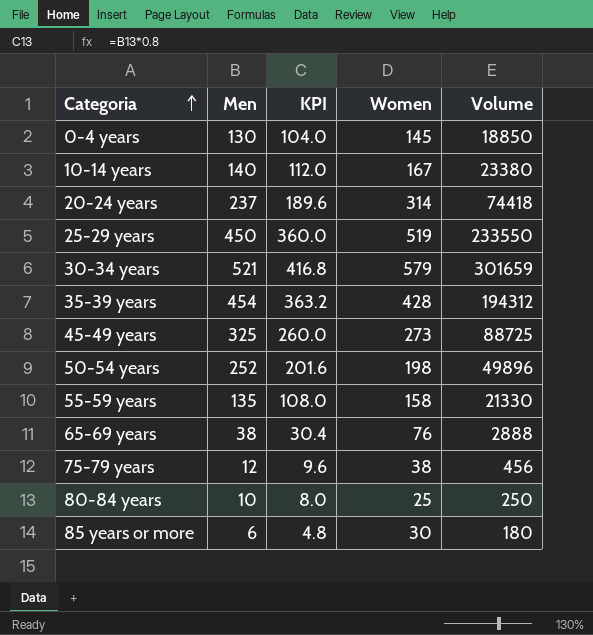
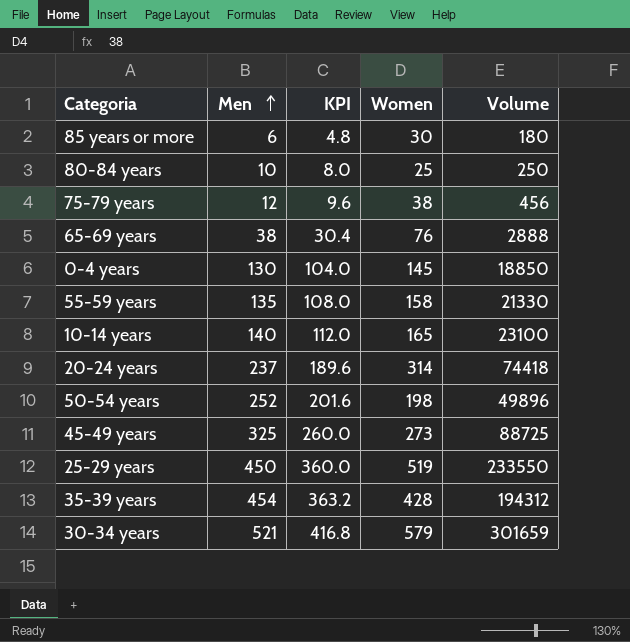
row order: Categoria ascending -> Men ascending
10-14 years | Women: 167 -> 165
10-14 years | Volume: 23380 -> 23100

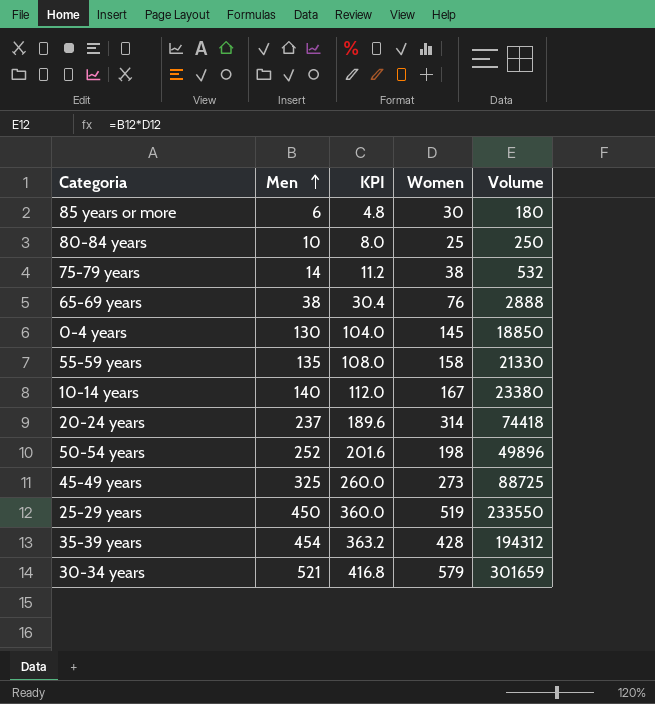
75-79 years | Men: 12 -> 14
75-79 years | KPI: 9.6 -> 11.2
75-79 years | Volume: 456 -> 532
10-14 years | Women: 165 -> 167
10-14 years | Volume: 23100 -> 23380

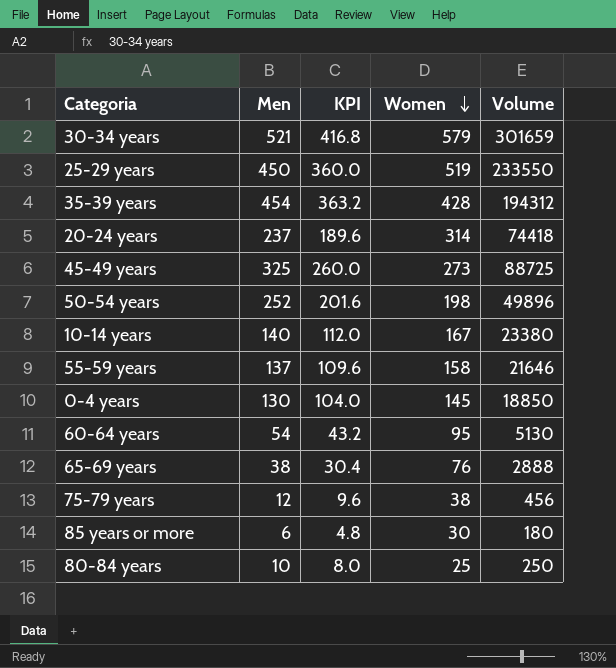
row order: Men ascending -> Women descending
55-59 years | Men: 135 -> 137
55-59 years | KPI: 108.0 -> 109.6
55-59 years | Volume: 21330 -> 21646
row 60-64 years: none -> 54 | 43.2 | 95 | 5130
75-79 years | Men: 14 -> 12
75-79 years | KPI: 11.2 -> 9.6
75-79 years | Volume: 532 -> 456

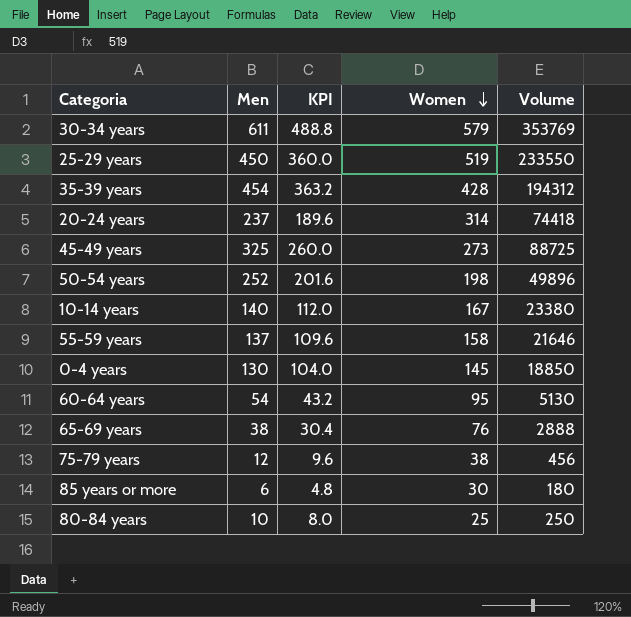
30-34 years | Men: 521 -> 611
30-34 years | KPI: 416.8 -> 488.8
30-34 years | Volume: 301659 -> 353769

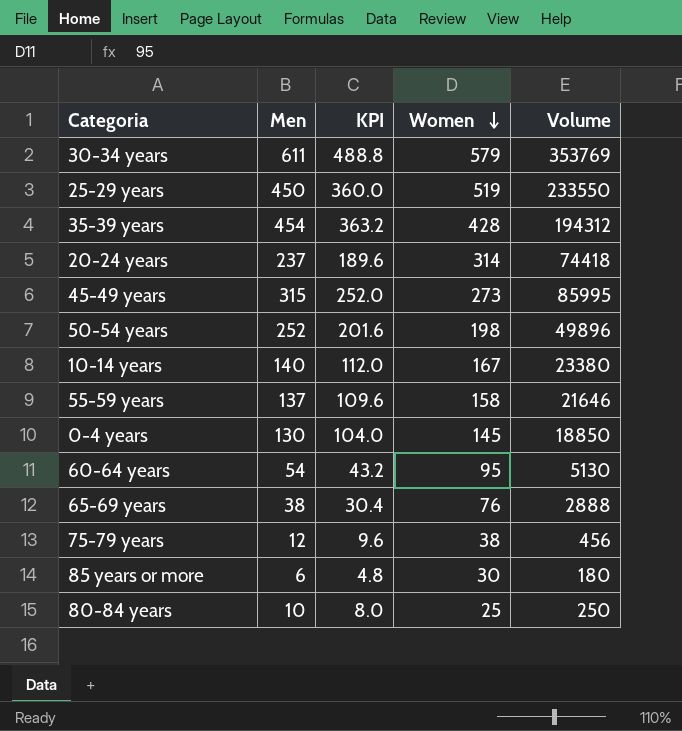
45-49 years | Men: 325 -> 315
45-49 years | KPI: 260.0 -> 252.0
45-49 years | Volume: 88725 -> 85995

